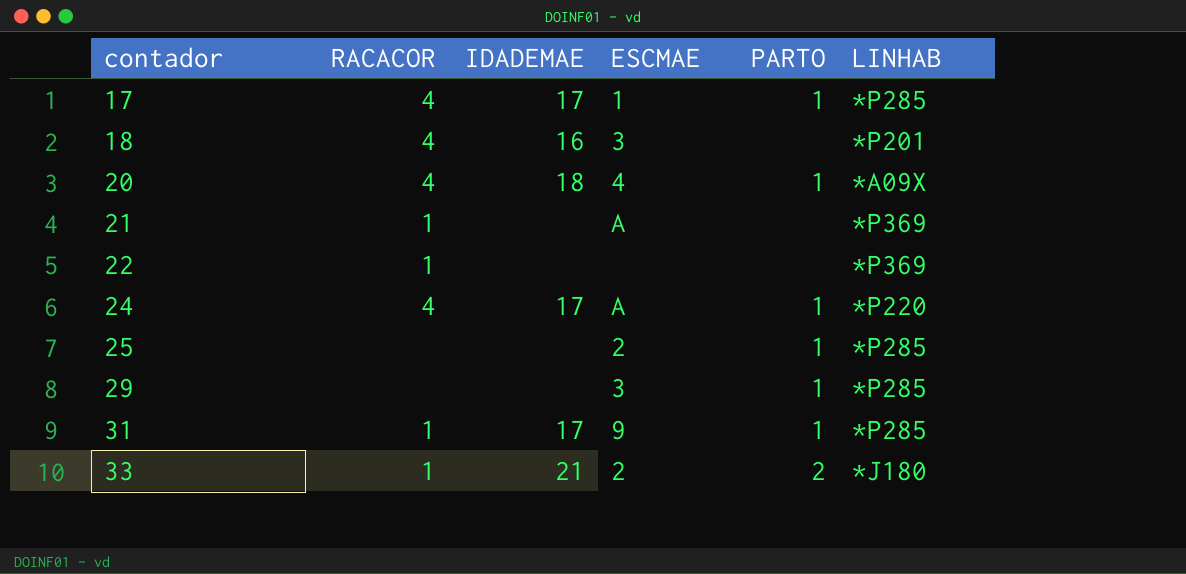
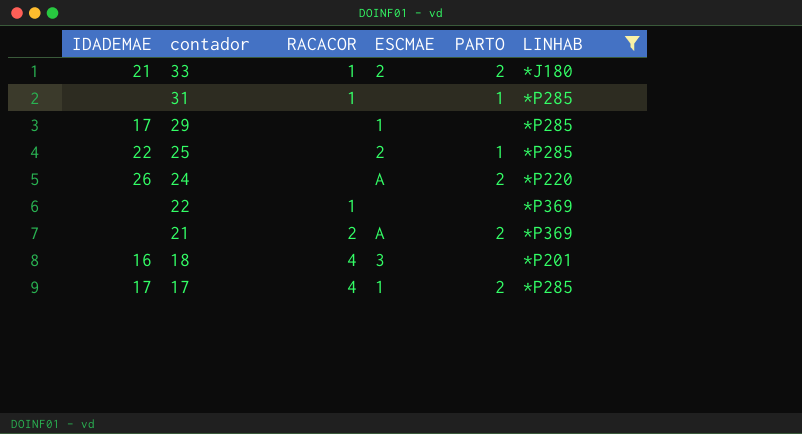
filter: none -> LINHAB != *A09X
row order: contador ascending -> contador descending
column IDADEMAE | position: 3 -> 1
31 | IDADEMAE: 17 -> none
31 | ESCMAE: 9 -> none
29 | IDADEMAE: none -> 17
29 | ESCMAE: 3 -> 1
29 | PARTO: 1 -> none
25 | IDADEMAE: none -> 22
24 | IDADEMAE: 17 -> 26
24 | RACACOR: 4 -> none
24 | PARTO: 1 -> 2
21 | RACACOR: 1 -> 2
21 | PARTO: none -> 2
17 | PARTO: 1 -> 2

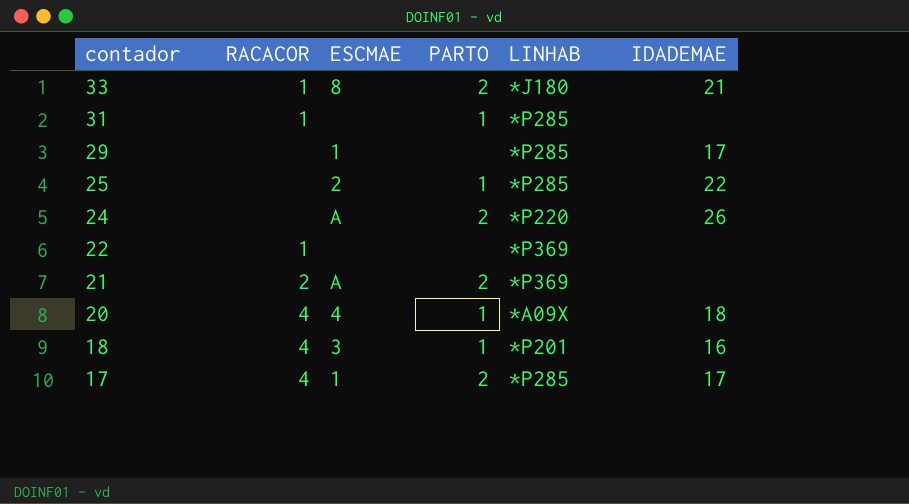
filter: LINHAB != *A09X -> none
column IDADEMAE | position: 1 -> 6
33 | ESCMAE: 2 -> 8
18 | PARTO: none -> 1

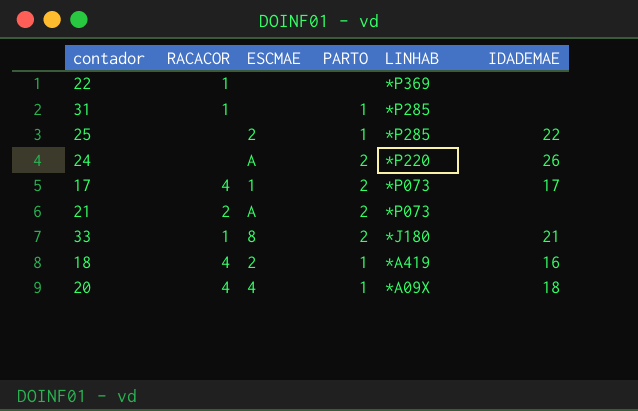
row order: contador descending -> LINHAB descending
row 29: none | 1 | none | *P285 | 17 -> none
17 | LINHAB: *P285 -> *P073
21 | LINHAB: *P369 -> *P073
18 | ESCMAE: 3 -> 2
18 | LINHAB: *P201 -> *A419

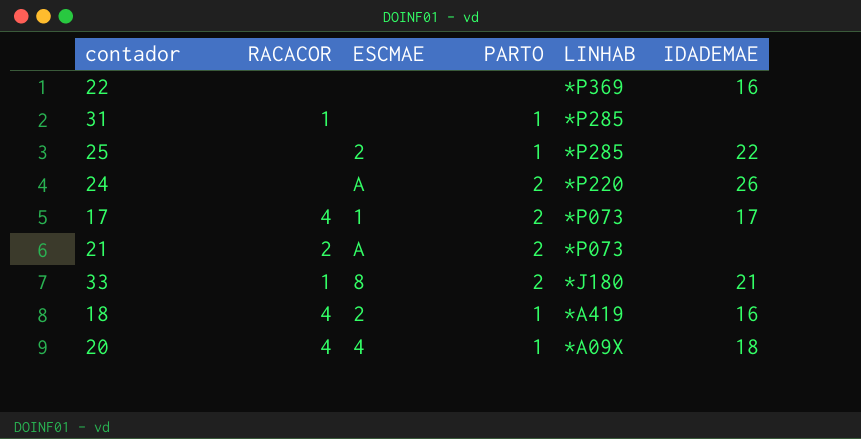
22 | RACACOR: 1 -> none
22 | IDADEMAE: none -> 16

